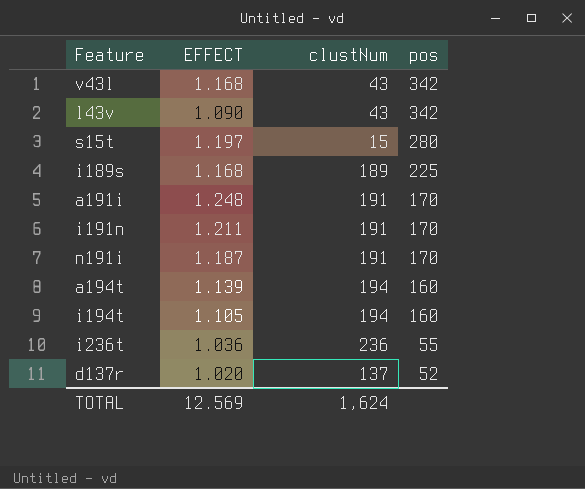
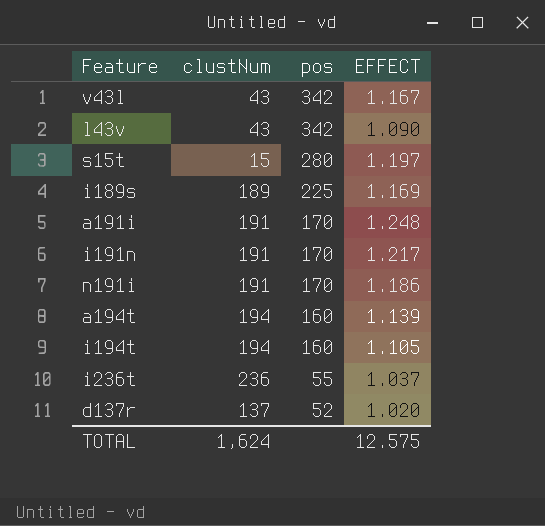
column EFFECT | position: 2 -> 4
v43l | EFFECT: 1.168 -> 1.167
i189s | EFFECT: 1.168 -> 1.169
i191n | EFFECT: 1.211 -> 1.217
n191i | EFFECT: 1.187 -> 1.186
i236t | EFFECT: 1.036 -> 1.037
TOTAL | EFFECT: 12.569 -> 12.575

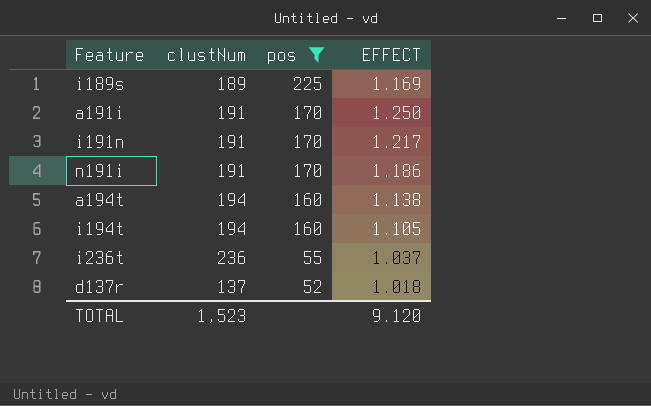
filter: none -> pos <= 225
a191i | EFFECT: 1.248 -> 1.250
a194t | EFFECT: 1.139 -> 1.138
d137r | EFFECT: 1.020 -> 1.018
TOTAL | clustNum: 1,624 -> 1,523
TOTAL | EFFECT: 12.575 -> 9.120

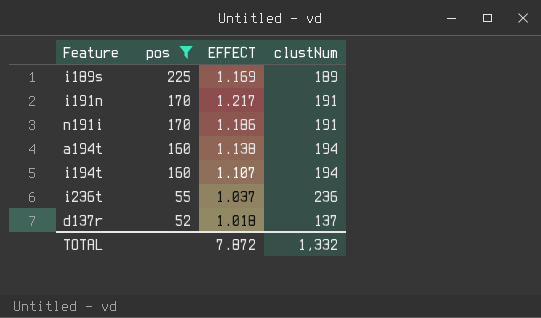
column clustNum | position: 2 -> 4
row a191i: 191 | 170 | 1.250 -> none
i194t | EFFECT: 1.105 -> 1.107
TOTAL | EFFECT: 9.120 -> 7.872
TOTAL | clustNum: 1,523 -> 1,332

